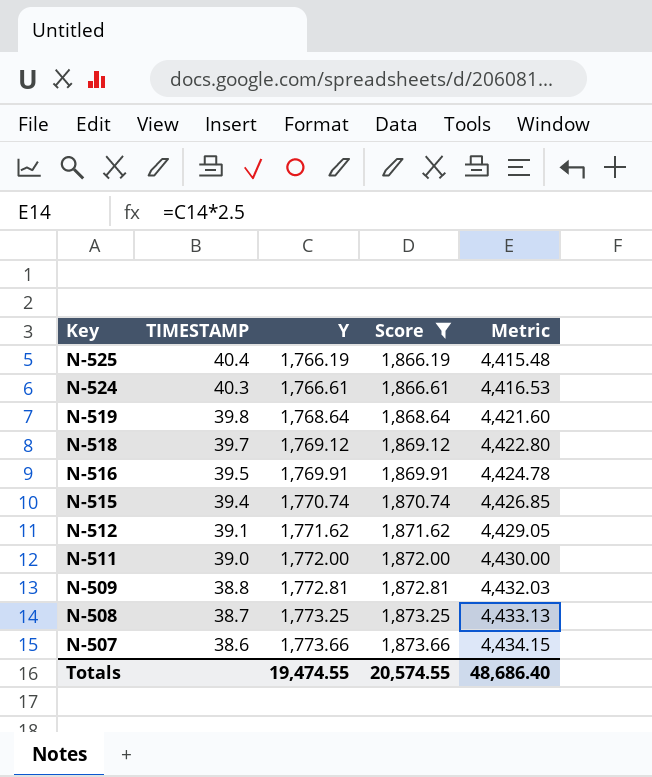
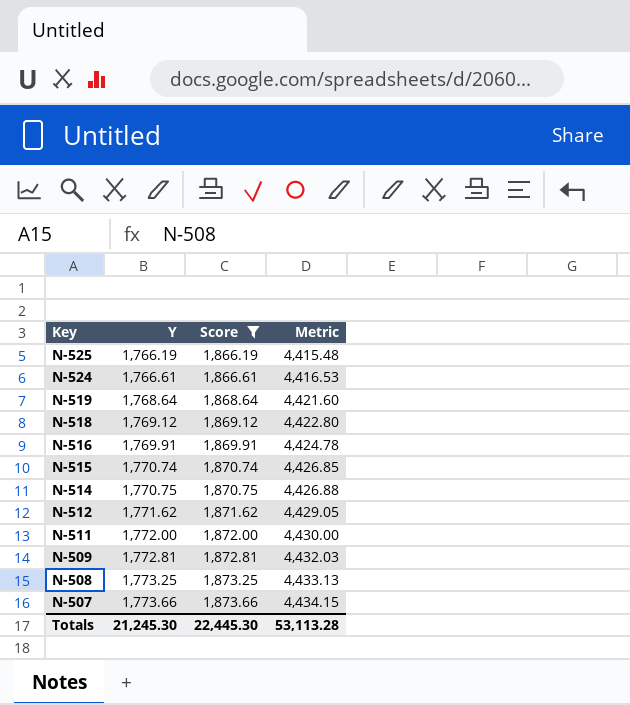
column TIMESTAMP | position: 2 -> none
row N-514: none -> 1,770.75 | 1,870.75 | 4,426.88
Totals | Y: 19,474.55 -> 21,245.30
Totals | Score: 20,574.55 -> 22,445.30
Totals | Metric: 48,686.40 -> 53,113.28

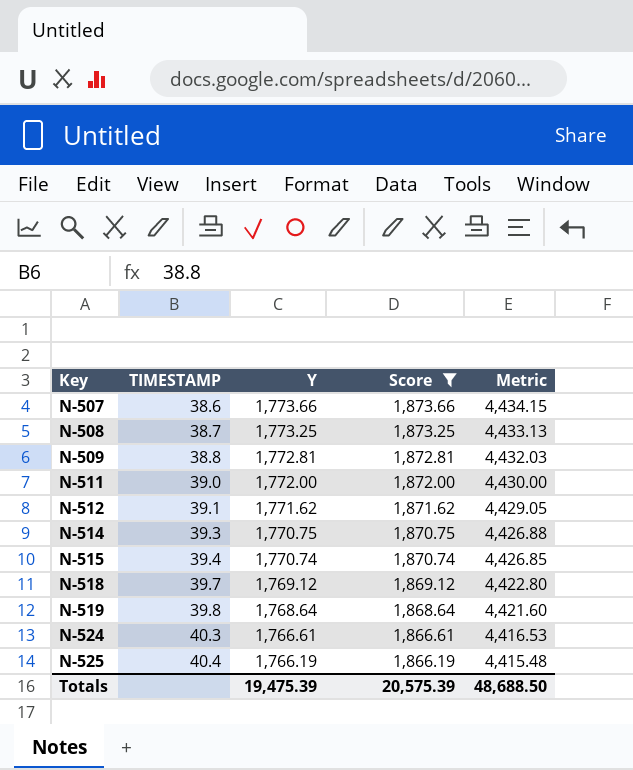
row order: Key descending -> Key ascending
column TIMESTAMP | position: none -> 2
row N-516: 1,769.91 | 1,869.91 | 4,424.78 -> none
Totals | Y: 21,245.30 -> 19,475.39
Totals | Score: 22,445.30 -> 20,575.39
Totals | Metric: 53,113.28 -> 48,688.50

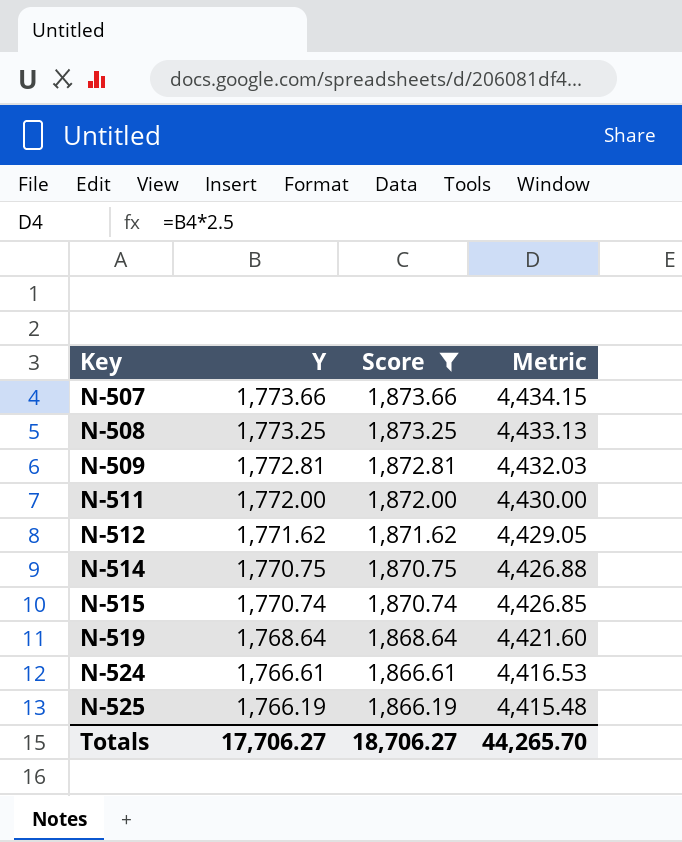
column TIMESTAMP | position: 2 -> none
row N-518: 39.7 | 1,769.12 | 1,869.12 | 4,422.80 -> none
Totals | Y: 19,475.39 -> 17,706.27
Totals | Score: 20,575.39 -> 18,706.27
Totals | Metric: 48,688.50 -> 44,265.70

